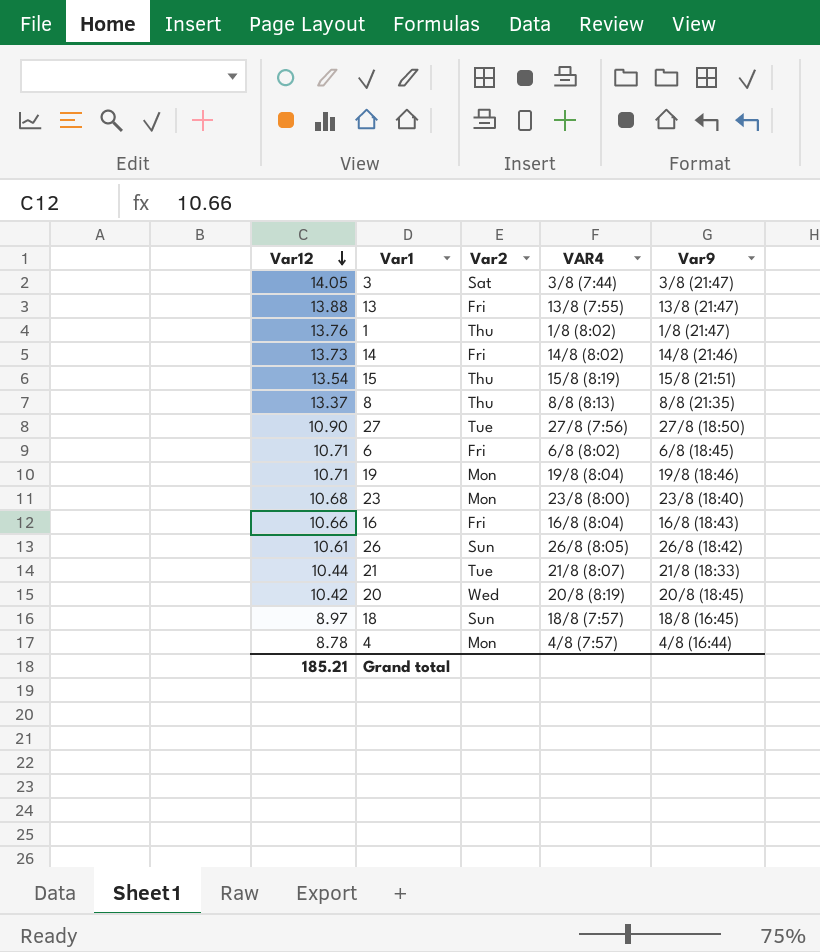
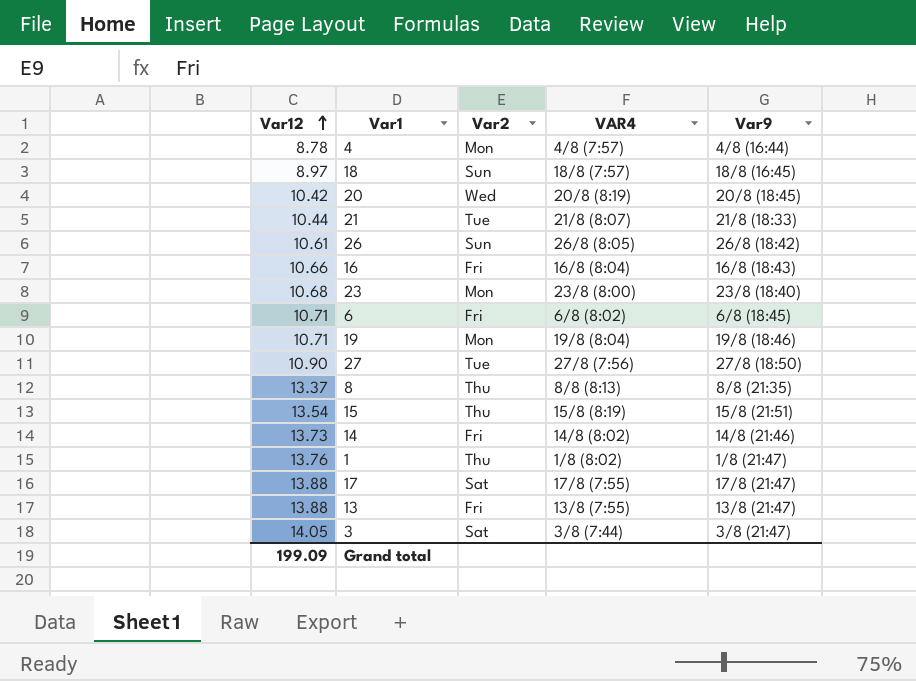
row order: Var12 descending -> Var12 ascending
row 17: none -> 13.88 | Sat | 17/8 (7:55) | 17/8 (21:47)
Grand total | Var12: 185.21 -> 199.09

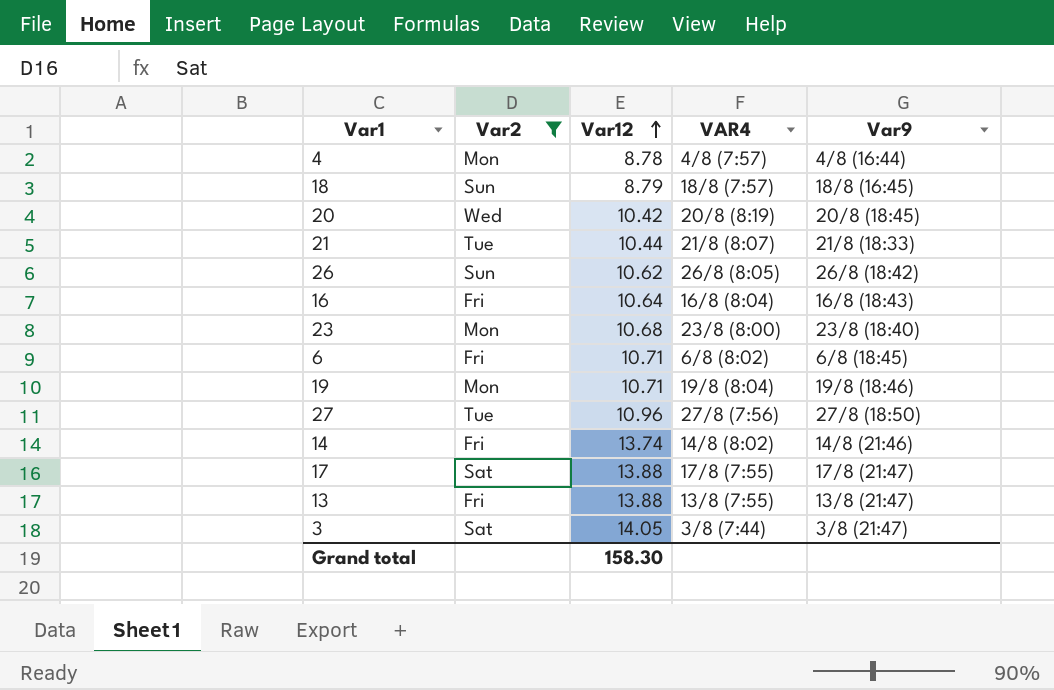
filter: none -> Var2 != Thu
column Var12 | position: 1 -> 3
18 | Var12: 8.97 -> 8.79
26 | Var12: 10.61 -> 10.62
16 | Var12: 10.66 -> 10.64
27 | Var12: 10.90 -> 10.96
14 | Var12: 13.73 -> 13.74
Grand total | Var12: 199.09 -> 158.30

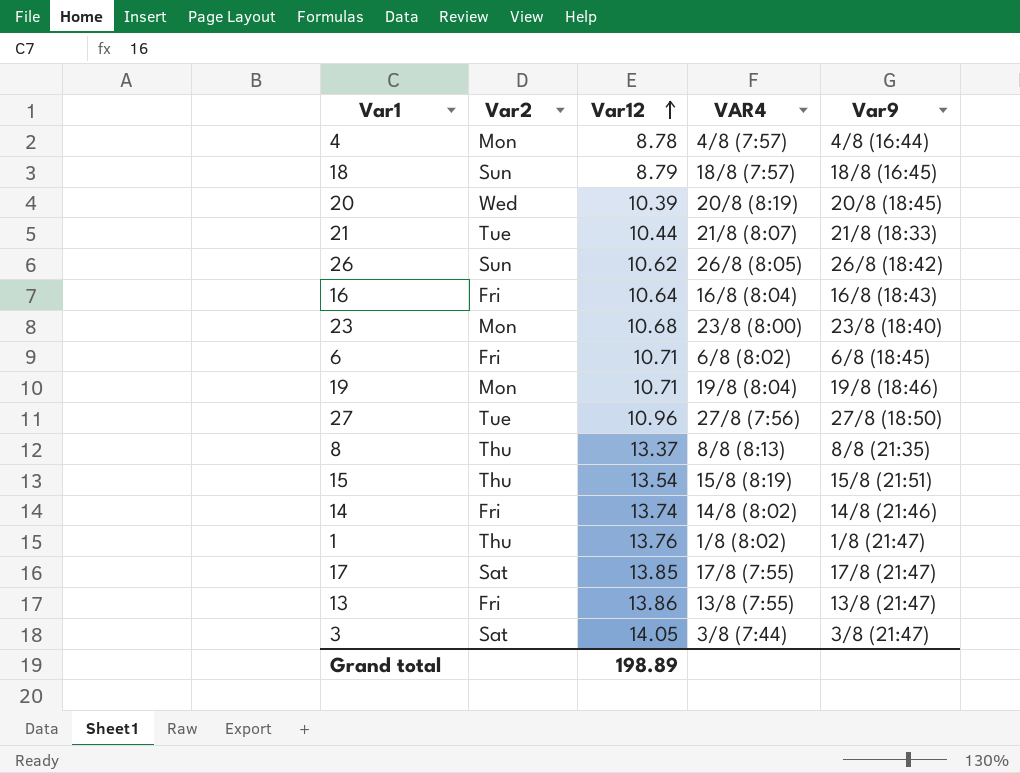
filter: Var2 != Thu -> none
20 | Var12: 10.42 -> 10.39
17 | Var12: 13.88 -> 13.85
13 | Var12: 13.88 -> 13.86
Grand total | Var12: 158.30 -> 198.89

